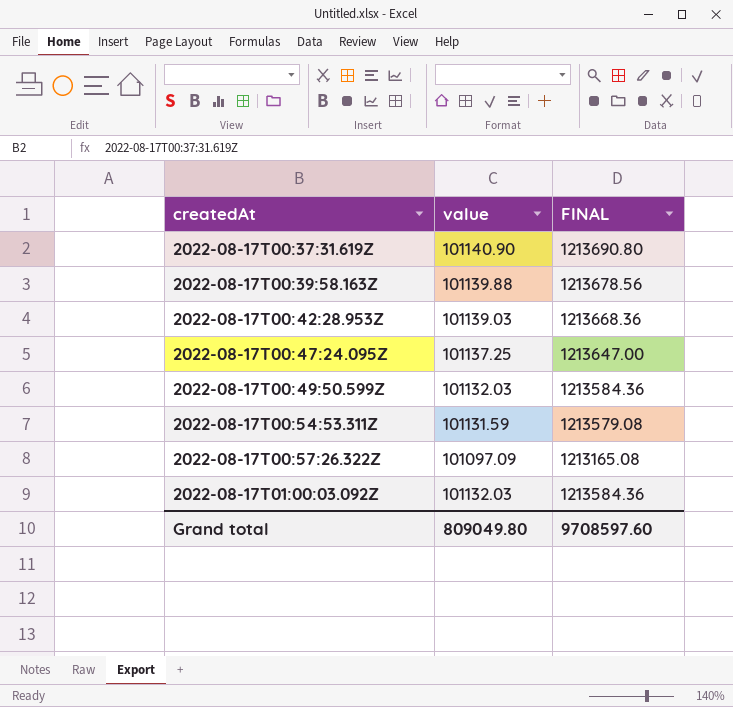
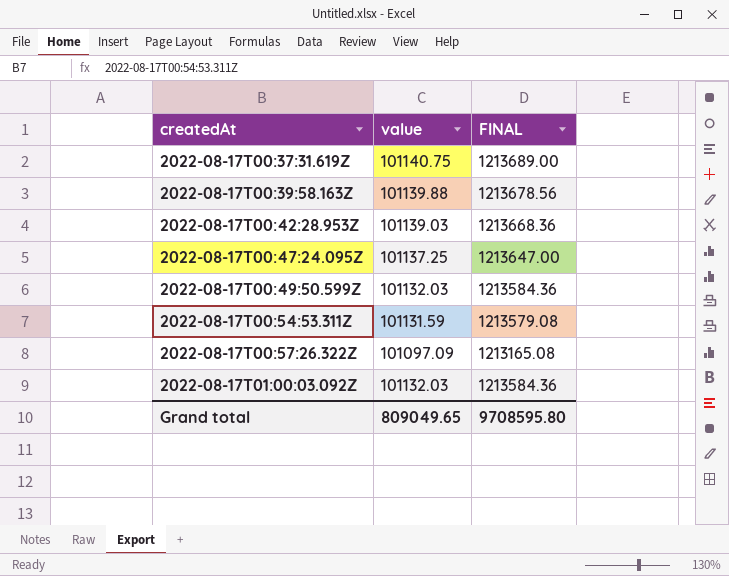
2022-08-17T00:37:31.619Z | value: 101140.90 -> 101140.75
2022-08-17T00:37:31.619Z | FINAL: 1213690.80 -> 1213689.00
Grand total | value: 809049.80 -> 809049.65
Grand total | FINAL: 9708597.60 -> 9708595.80

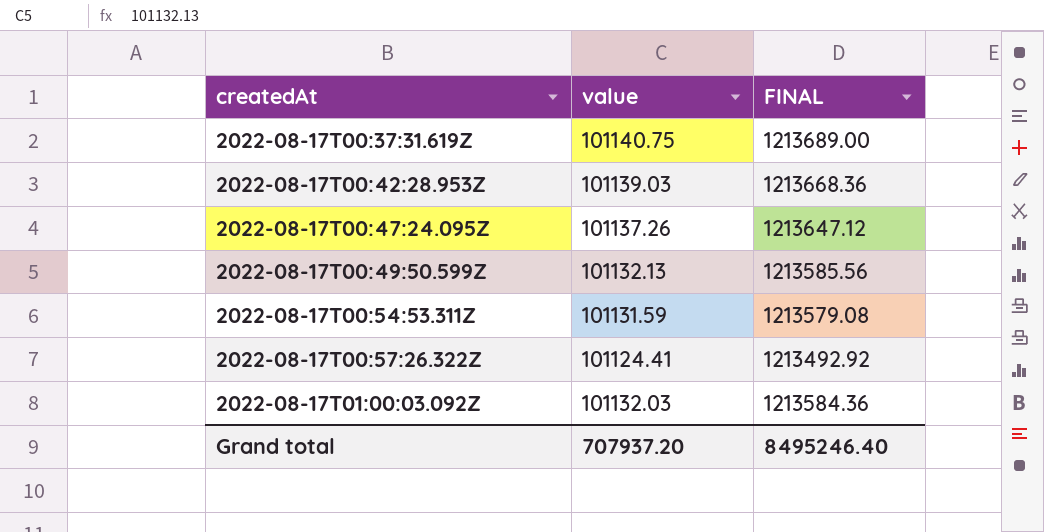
row 2022-08-17T00:39:58.163Z: 101139.88 | 1213678.56 -> none
2022-08-17T00:47:24.095Z | value: 101137.25 -> 101137.26
2022-08-17T00:47:24.095Z | FINAL: 1213647.00 -> 1213647.12
2022-08-17T00:49:50.599Z | value: 101132.03 -> 101132.13
2022-08-17T00:49:50.599Z | FINAL: 1213584.36 -> 1213585.56
2022-08-17T00:57:26.322Z | value: 101097.09 -> 101124.41
2022-08-17T00:57:26.322Z | FINAL: 1213165.08 -> 1213492.92
Grand total | value: 809049.65 -> 707937.20
Grand total | FINAL: 9708595.80 -> 8495246.40

